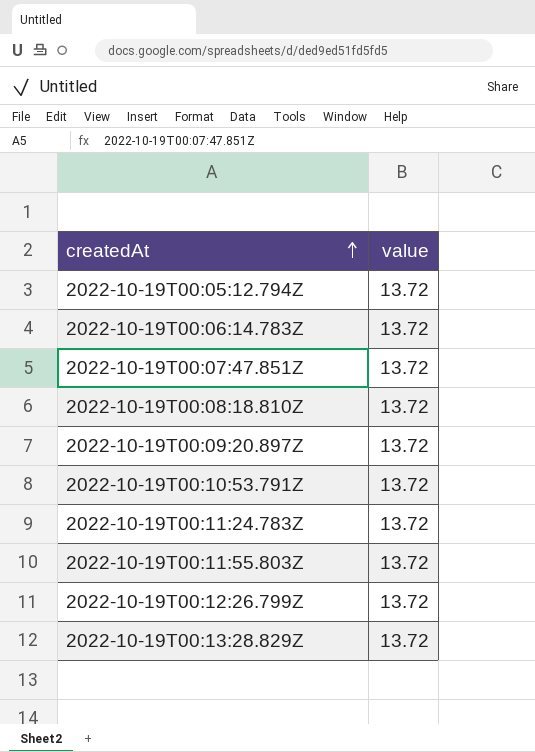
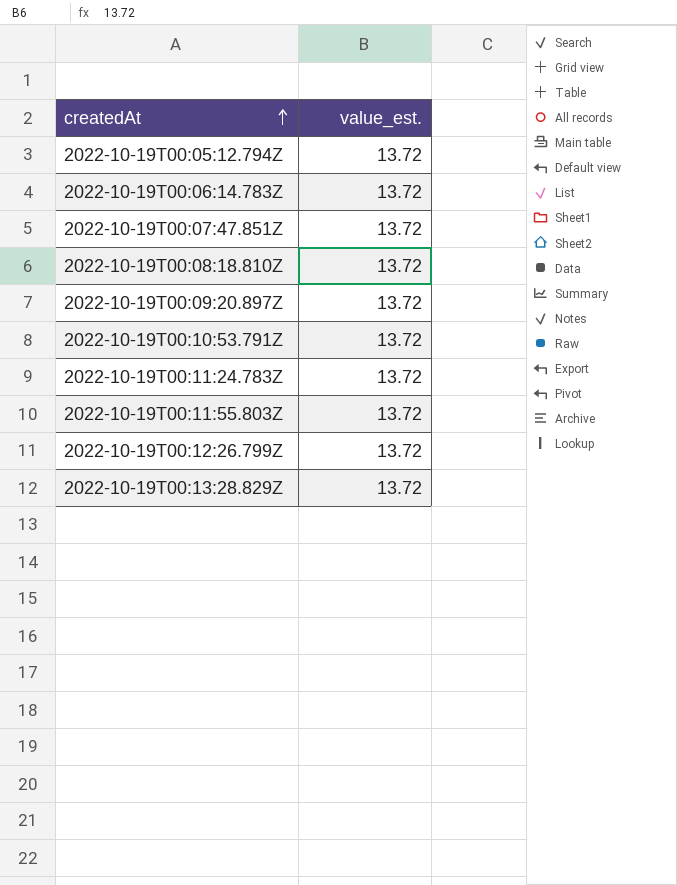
column name: value -> value_est.

